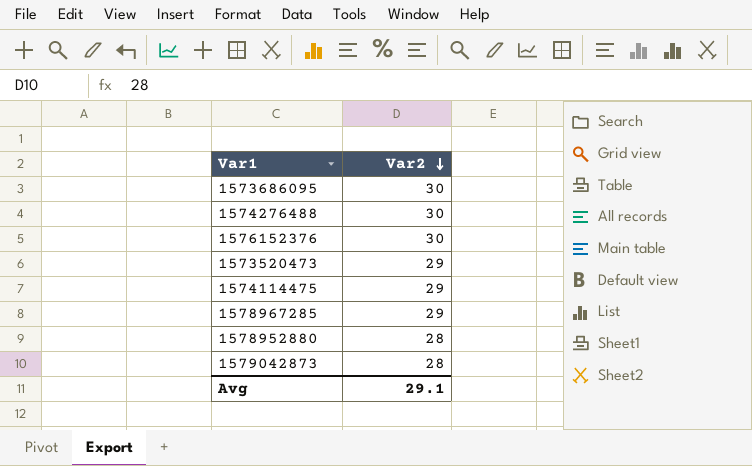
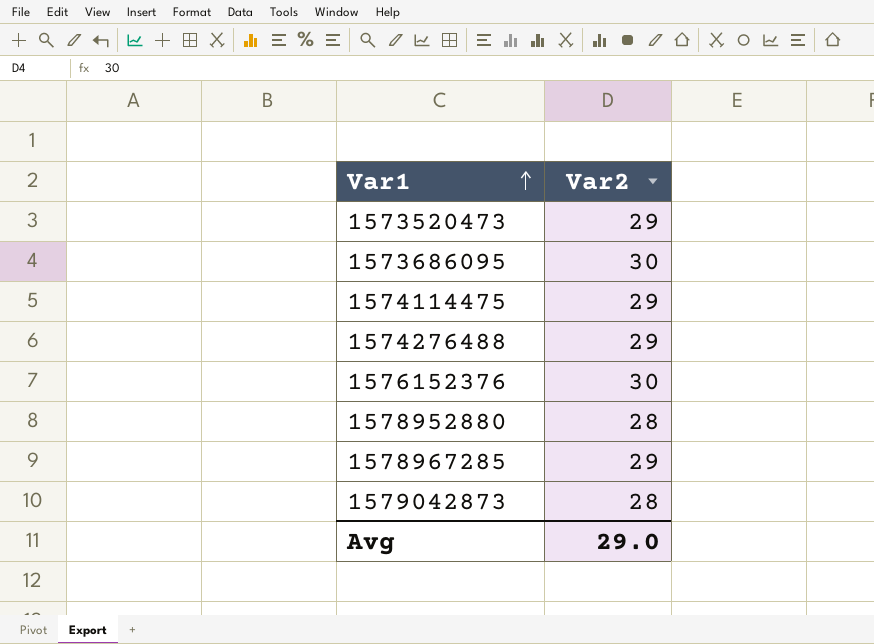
row order: Var2 descending -> Var1 ascending
1574276488 | Var2: 30 -> 29
Avg | Var2: 29.1 -> 29.0

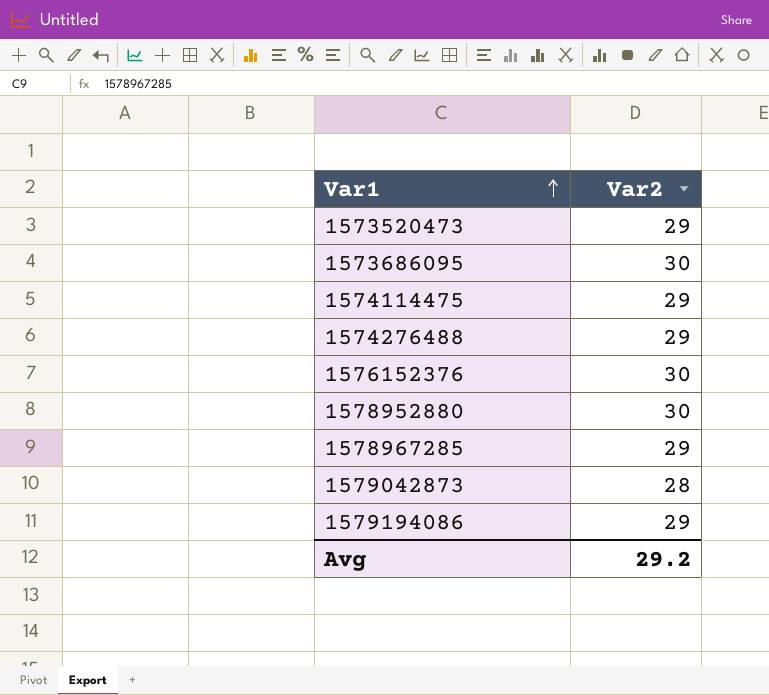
1578952880 | Var2: 28 -> 30
row 1579194086: none -> 29
Avg | Var2: 29.0 -> 29.2

